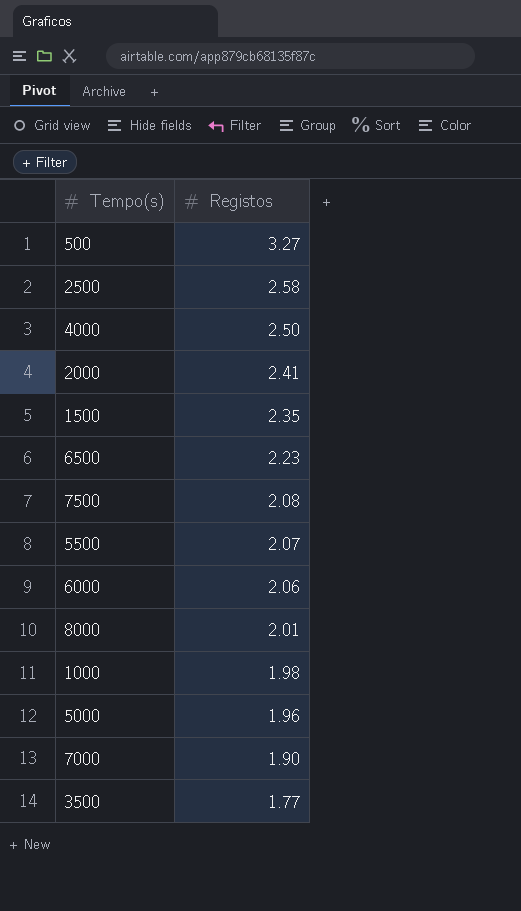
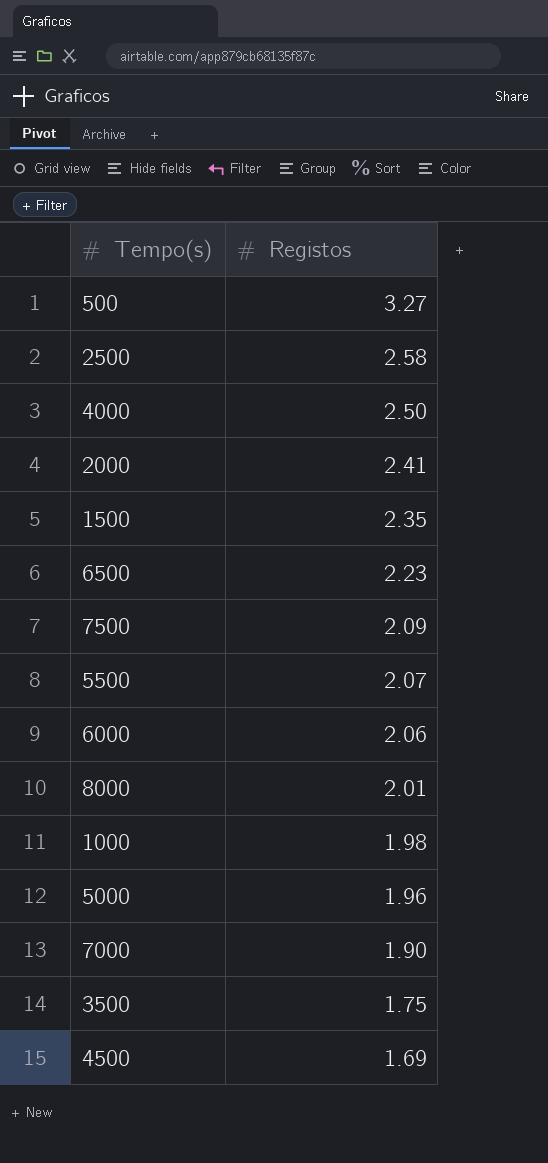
7500 | Registos: 2.08 -> 2.09
3500 | Registos: 1.77 -> 1.75
row 4500: none -> 1.69

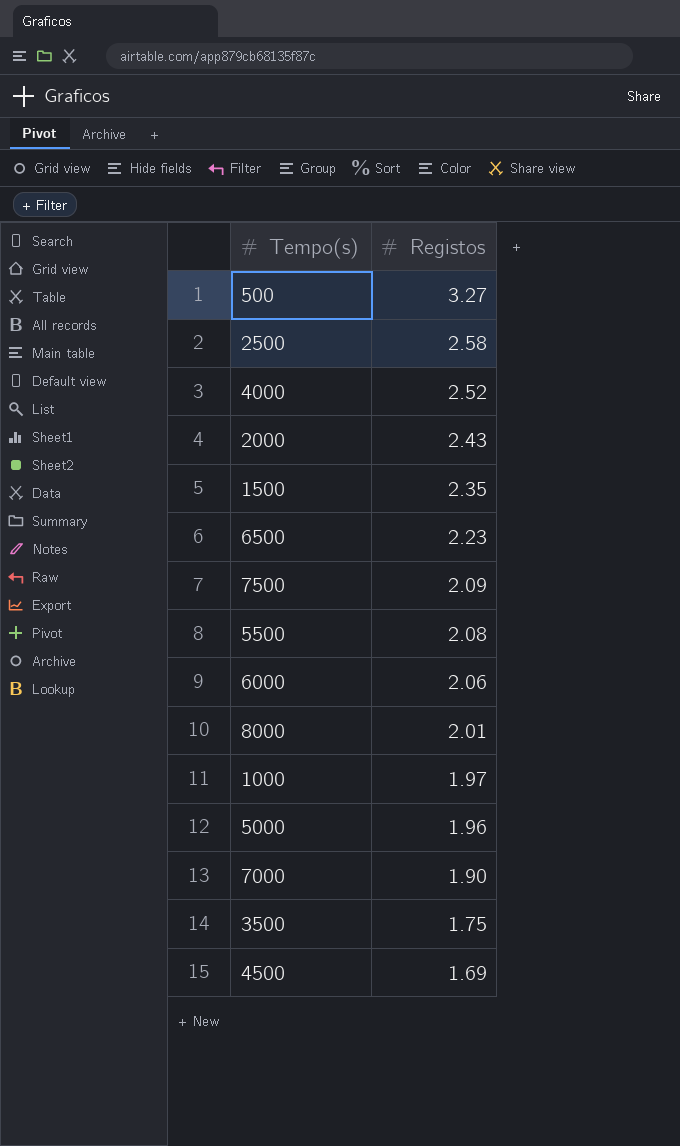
4000 | Registos: 2.50 -> 2.52
2000 | Registos: 2.41 -> 2.43
5500 | Registos: 2.07 -> 2.08
1000 | Registos: 1.98 -> 1.97

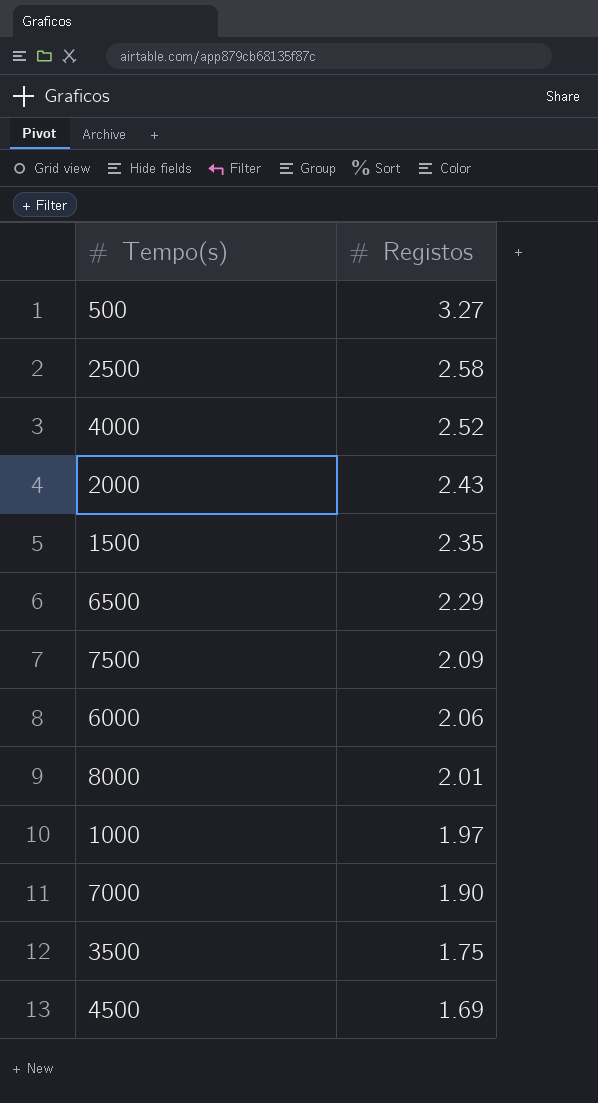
row 5500: 2.08 -> none
row 5000: 1.96 -> none
6500 | Registos: 2.23 -> 2.29

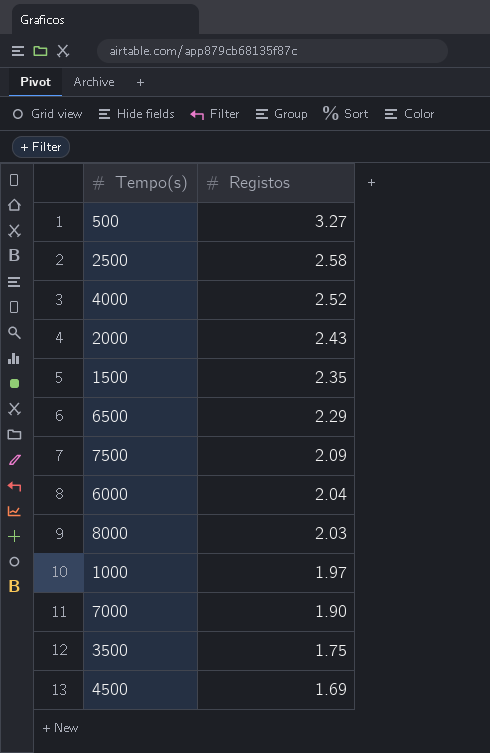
6000 | Registos: 2.06 -> 2.04
8000 | Registos: 2.01 -> 2.03

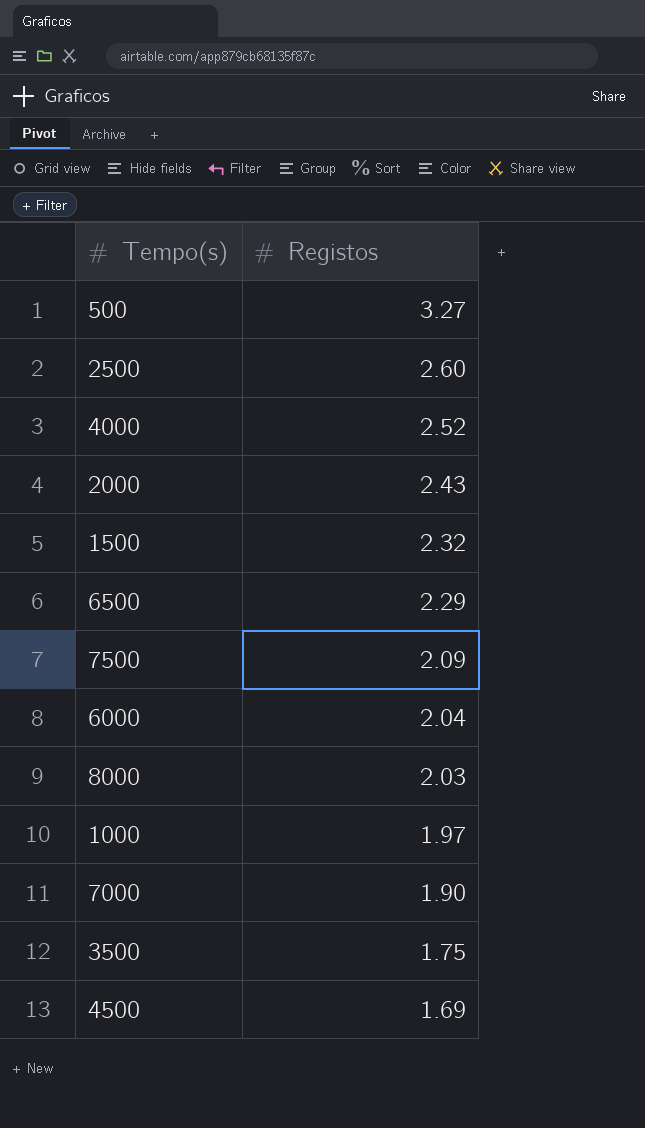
2500 | Registos: 2.58 -> 2.60
1500 | Registos: 2.35 -> 2.32

